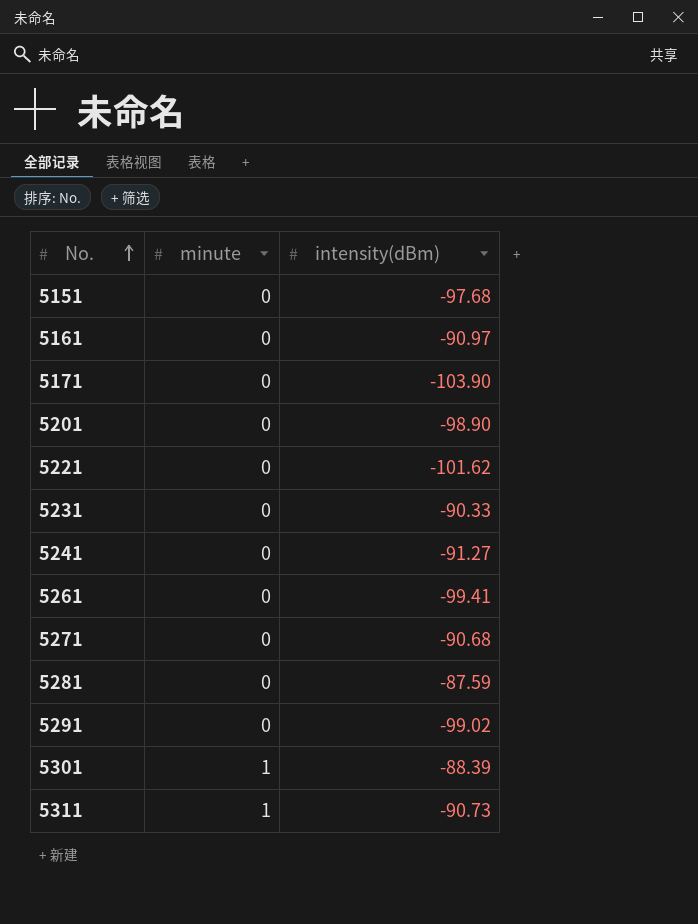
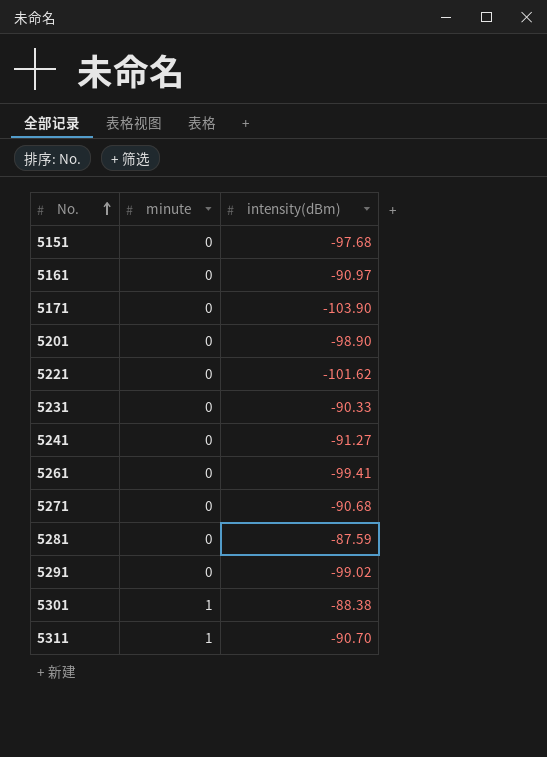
5301 | intensity(dBm): -88.39 -> -88.38
5311 | intensity(dBm): -90.73 -> -90.70

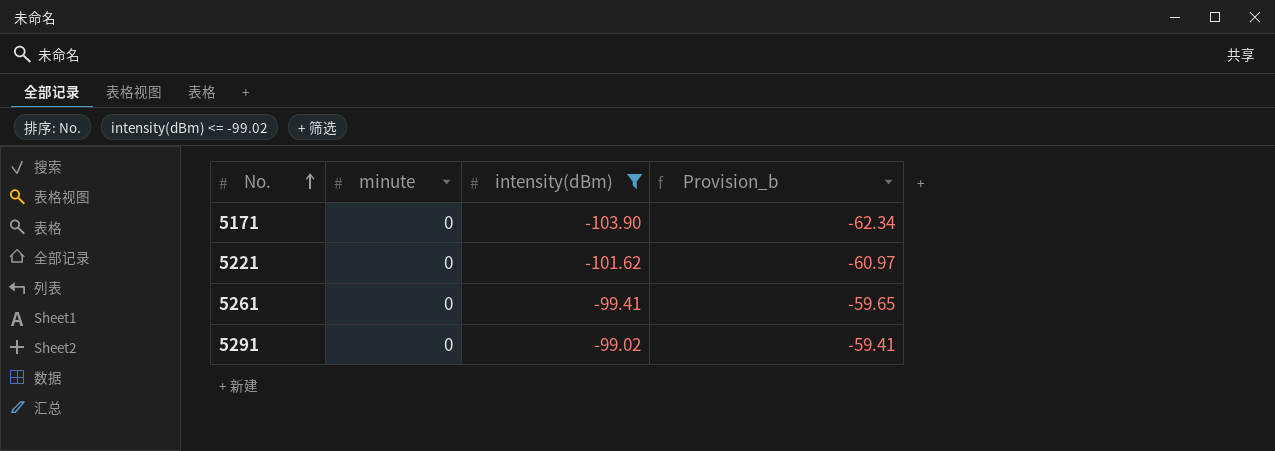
filter: none -> intensity(dBm) <= -99.02
column Provision_b | formula: none -> [intensity(dBm)] * 0.6

